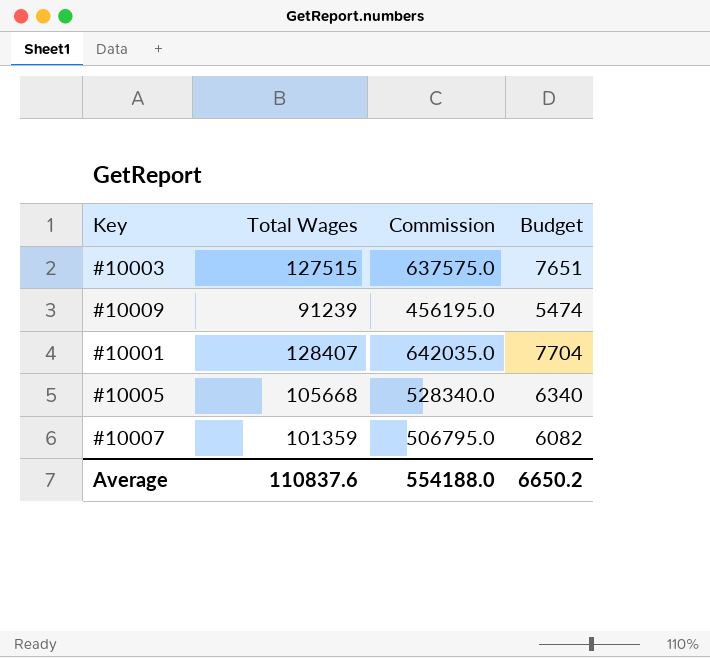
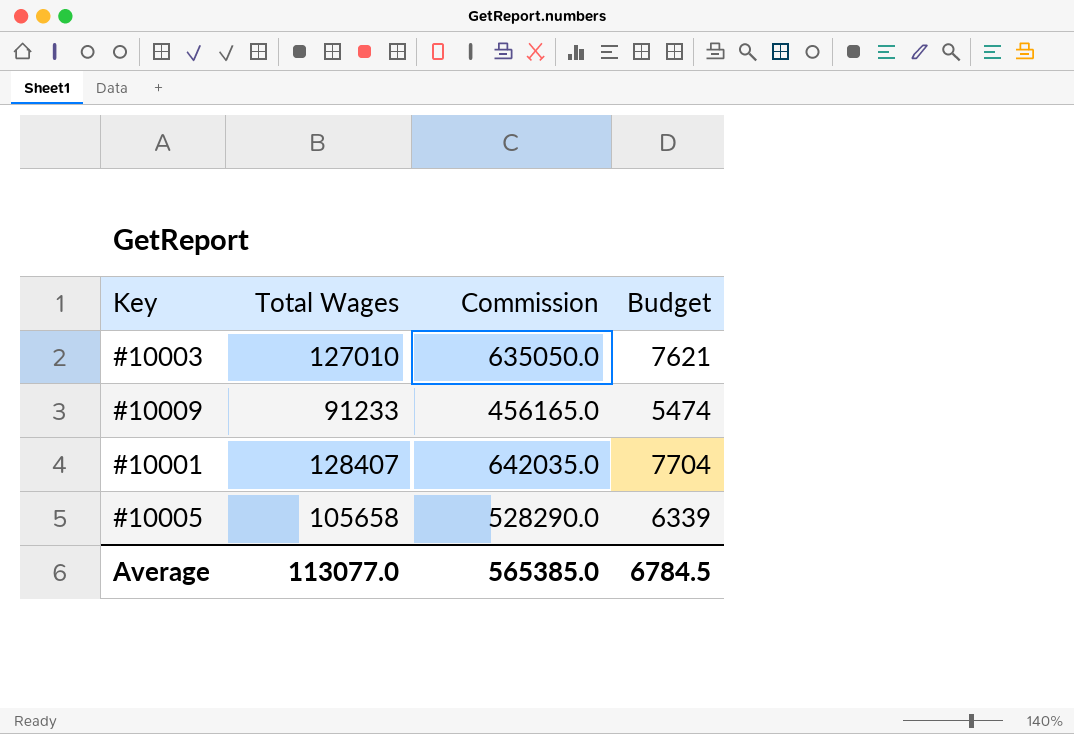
row #10007: 101359 | 506795.0 | 6082 -> none
#10003 | Total Wages: 127515 -> 127010
#10003 | Commission: 637575.0 -> 635050.0
#10003 | Budget: 7651 -> 7621
#10009 | Total Wages: 91239 -> 91233
#10009 | Commission: 456195.0 -> 456165.0
#10005 | Total Wages: 105668 -> 105658
#10005 | Commission: 528340.0 -> 528290.0
#10005 | Budget: 6340 -> 6339
Average | Total Wages: 110837.6 -> 113077.0
Average | Commission: 554188.0 -> 565385.0
Average | Budget: 6650.2 -> 6784.5

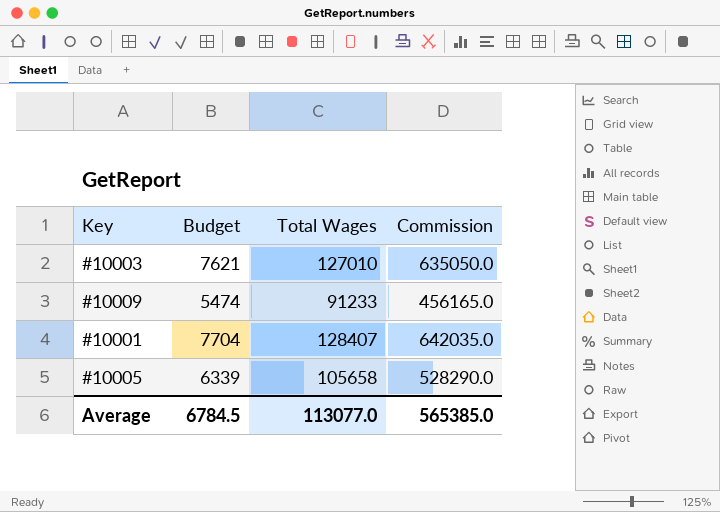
column Budget | position: 4 -> 2

